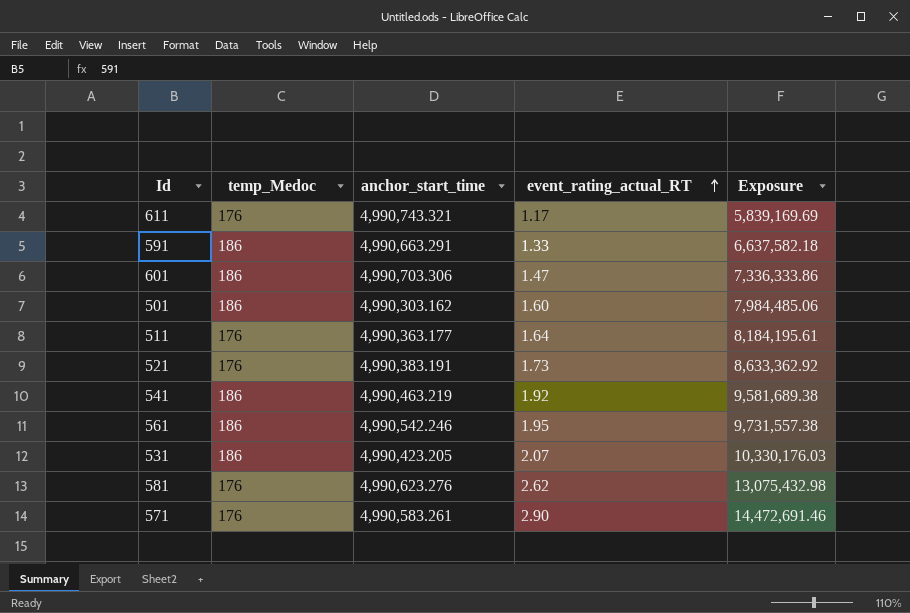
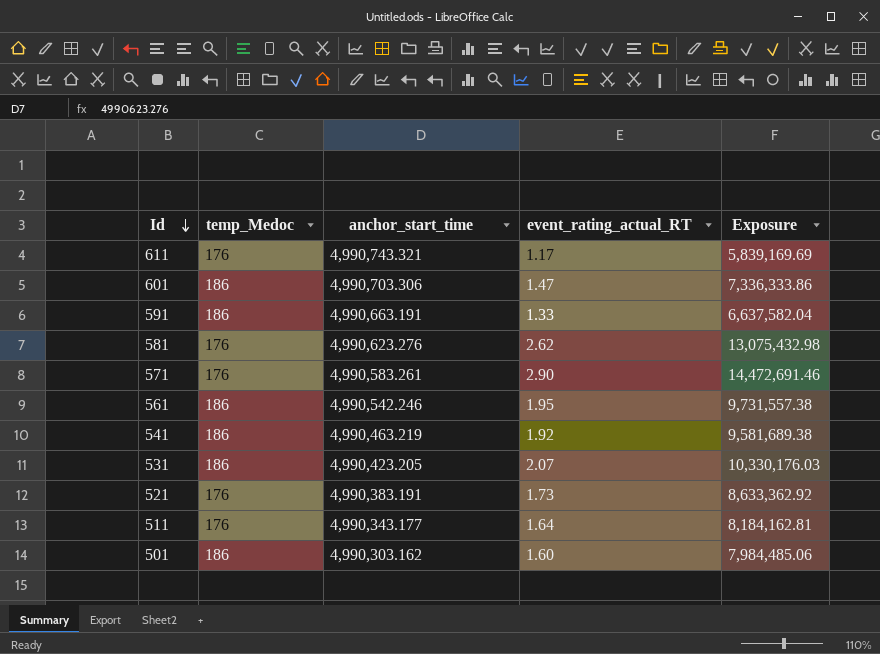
row order: event_rating_actual_RT ascending -> Id descending
591 | anchor_start_time: 4,990,663.291 -> 4,990,663.191
591 | Exposure: 6,637,582.18 -> 6,637,582.04
511 | anchor_start_time: 4,990,363.177 -> 4,990,343.177
511 | Exposure: 8,184,195.61 -> 8,184,162.81

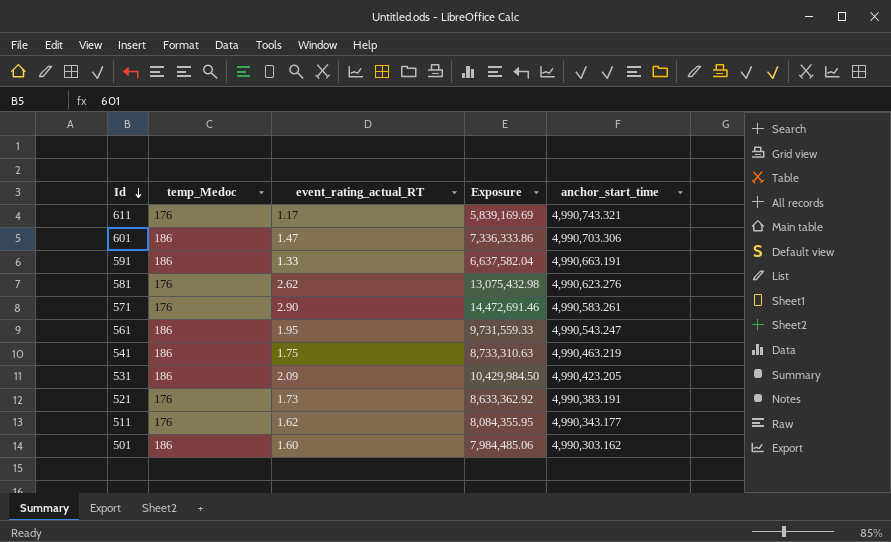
column anchor_start_time | position: 3 -> 5
561 | Exposure: 9,731,557.38 -> 9,731,559.33
561 | anchor_start_time: 4,990,542.246 -> 4,990,543.247
541 | event_rating_actual_RT: 1.92 -> 1.75
541 | Exposure: 9,581,689.38 -> 8,733,310.63
531 | event_rating_actual_RT: 2.07 -> 2.09
531 | Exposure: 10,330,176.03 -> 10,429,984.50
511 | event_rating_actual_RT: 1.64 -> 1.62
511 | Exposure: 8,184,162.81 -> 8,084,355.95

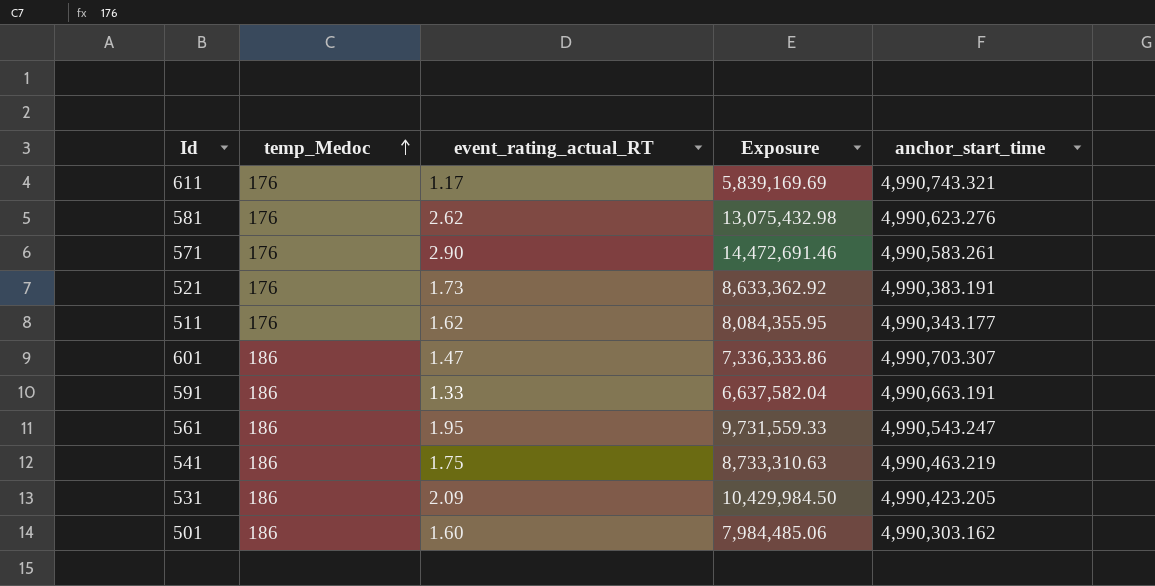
row order: Id descending -> temp_Medoc ascending
601 | anchor_start_time: 4,990,703.306 -> 4,990,703.307

